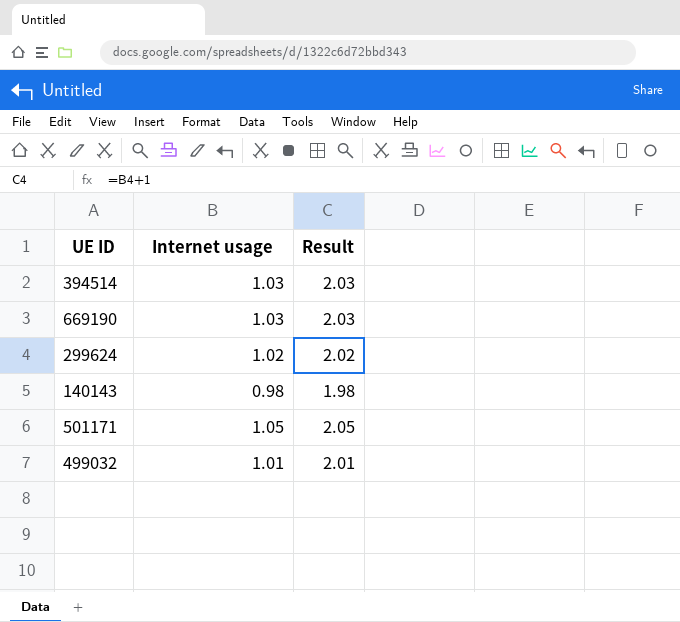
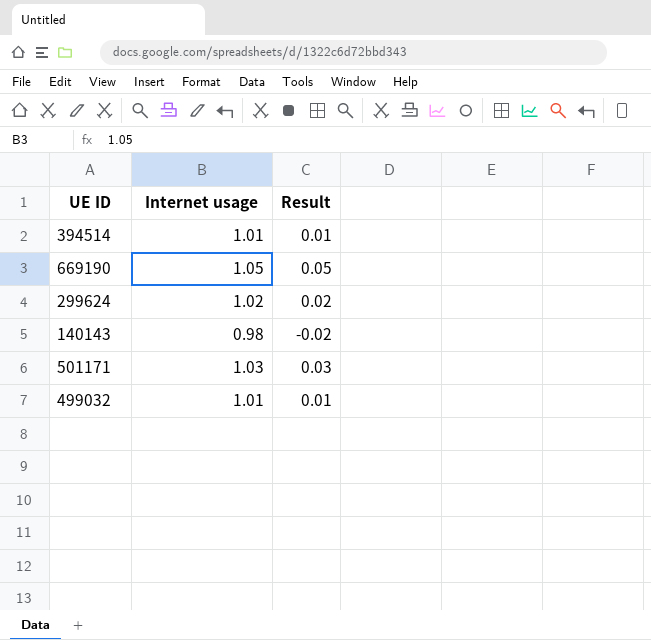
column Result | formula: [Internet usage] + 1 -> [Internet usage] - 1
394514 | Internet usage: 1.03 -> 1.01
669190 | Internet usage: 1.03 -> 1.05
501171 | Internet usage: 1.05 -> 1.03

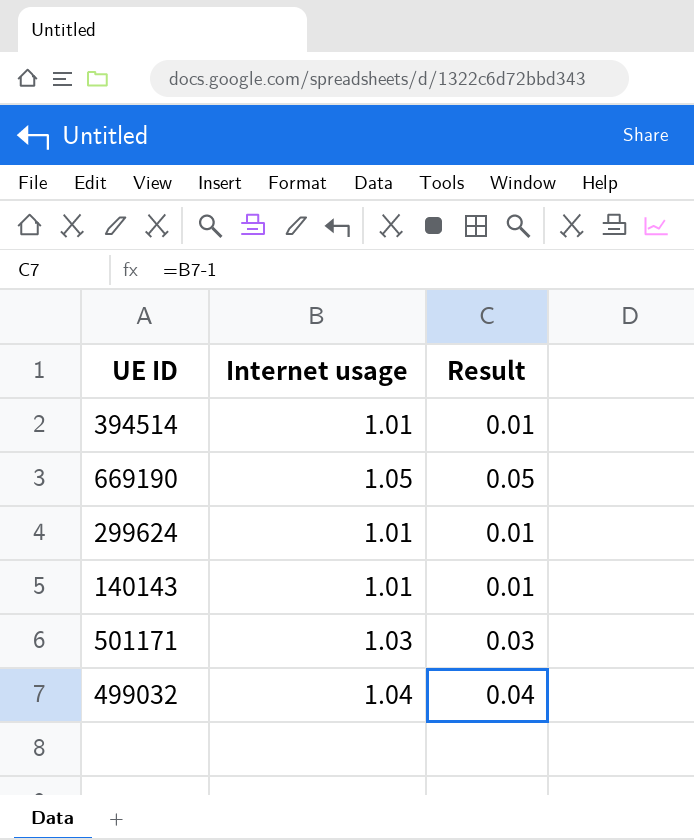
299624 | Internet usage: 1.02 -> 1.01
299624 | Result: 0.02 -> 0.01
140143 | Internet usage: 0.98 -> 1.01
140143 | Result: -0.02 -> 0.01
499032 | Internet usage: 1.01 -> 1.04
499032 | Result: 0.01 -> 0.04

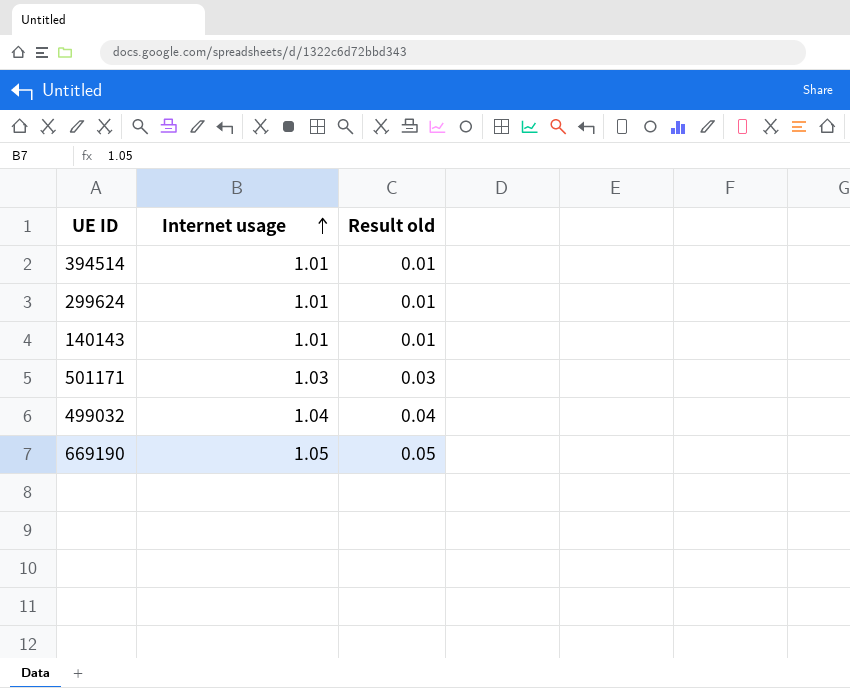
row order: none -> Internet usage ascending
column name: Result -> Result old

